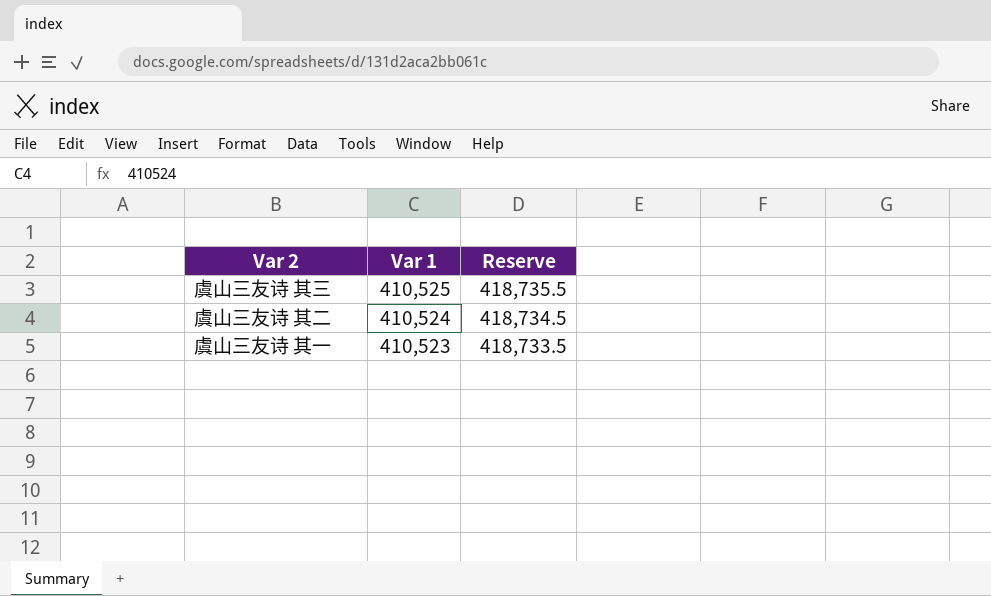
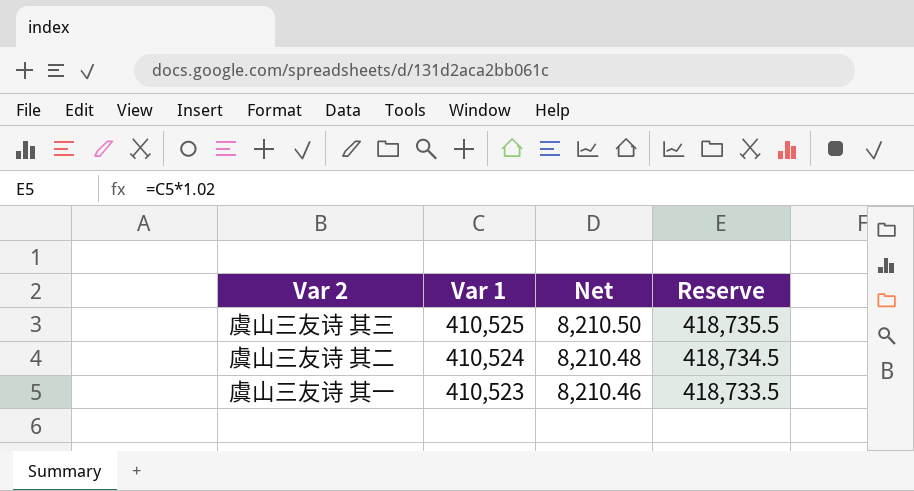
column Net | formula: none -> [Var 1] * 0.02

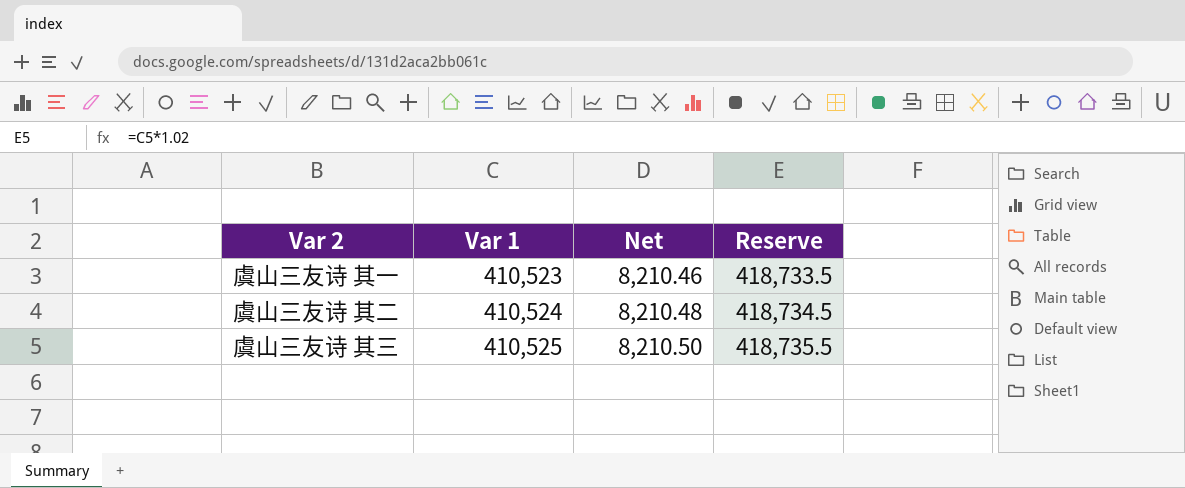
row order: Var 1 descending -> Var 1 ascending

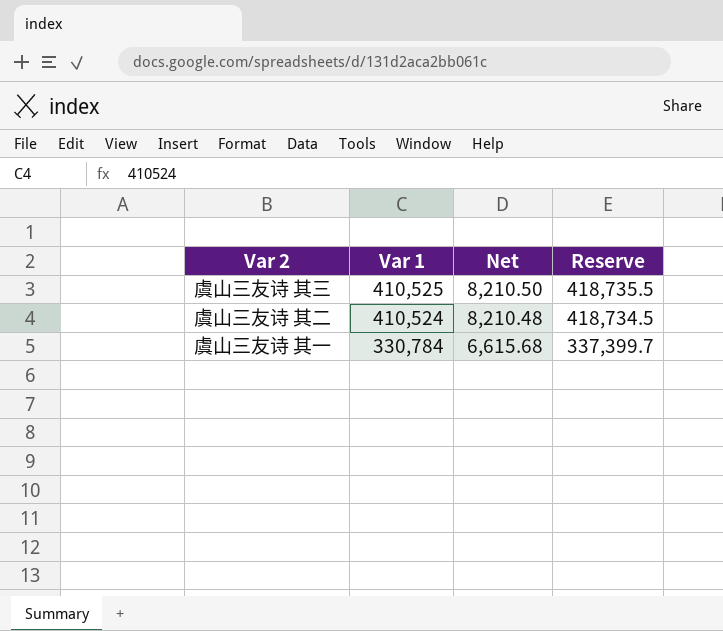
row order: Var 1 ascending -> Var 1 descending
虞山三友诗 其一 | Var 1: 410,523 -> 330,784
虞山三友诗 其一 | Net: 8,210.46 -> 6,615.68
虞山三友诗 其一 | Reserve: 418,733.5 -> 337,399.7

